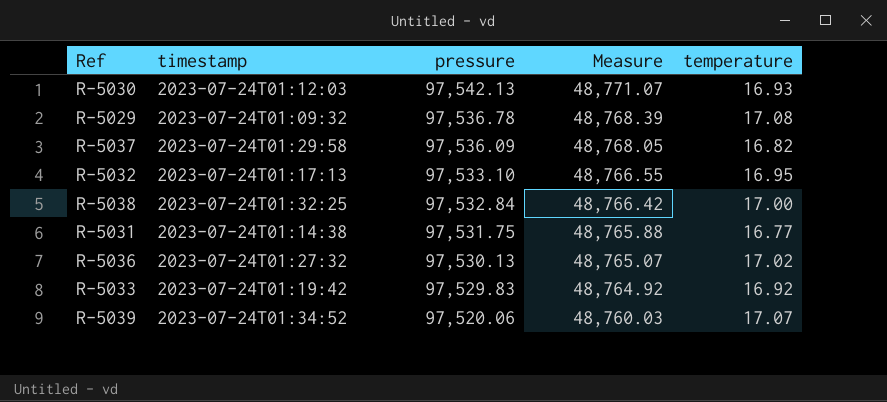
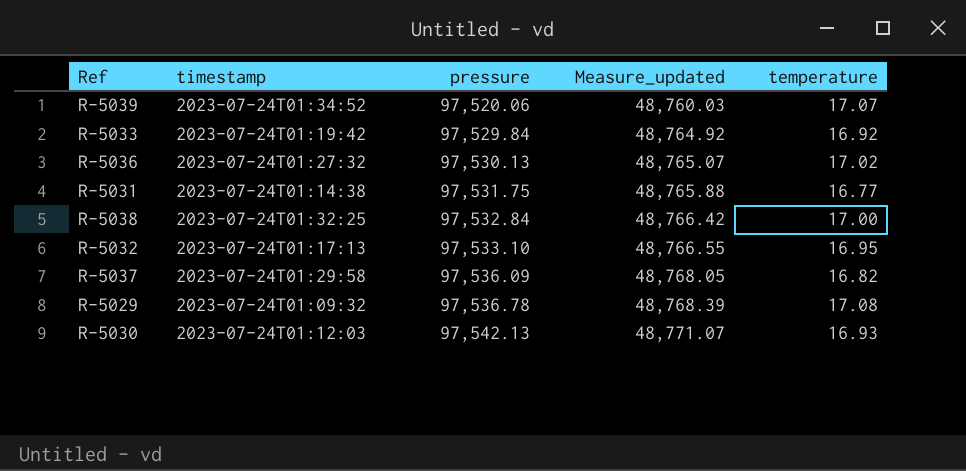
row order: pressure descending -> pressure ascending
column name: Measure -> Measure_updated
R-5033 | pressure: 97,529.83 -> 97,529.84

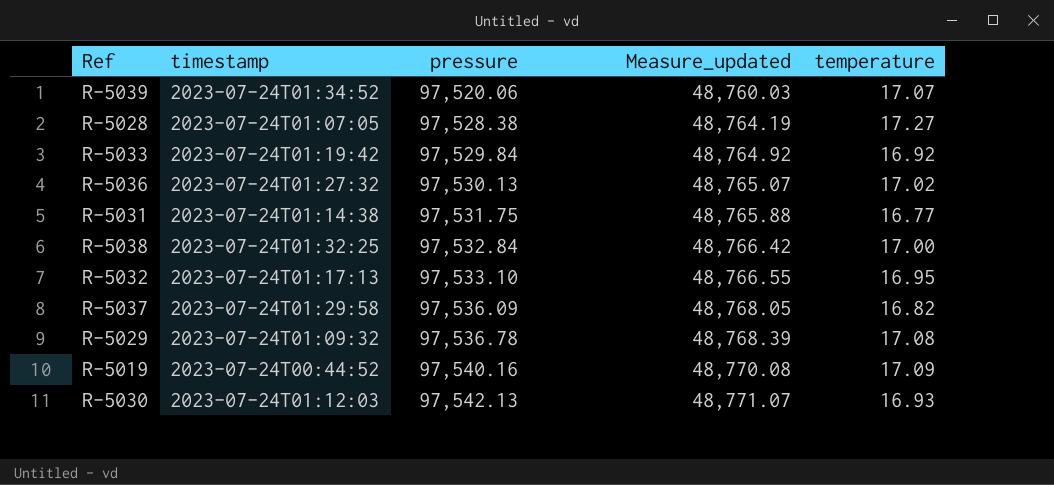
row R-5028: none -> 2023-07-24T01:07:05 | 97,528.38 | 48,764.19 | 17.27
row R-5019: none -> 2023-07-24T00:44:52 | 97,540.16 | 48,770.08 | 17.09

